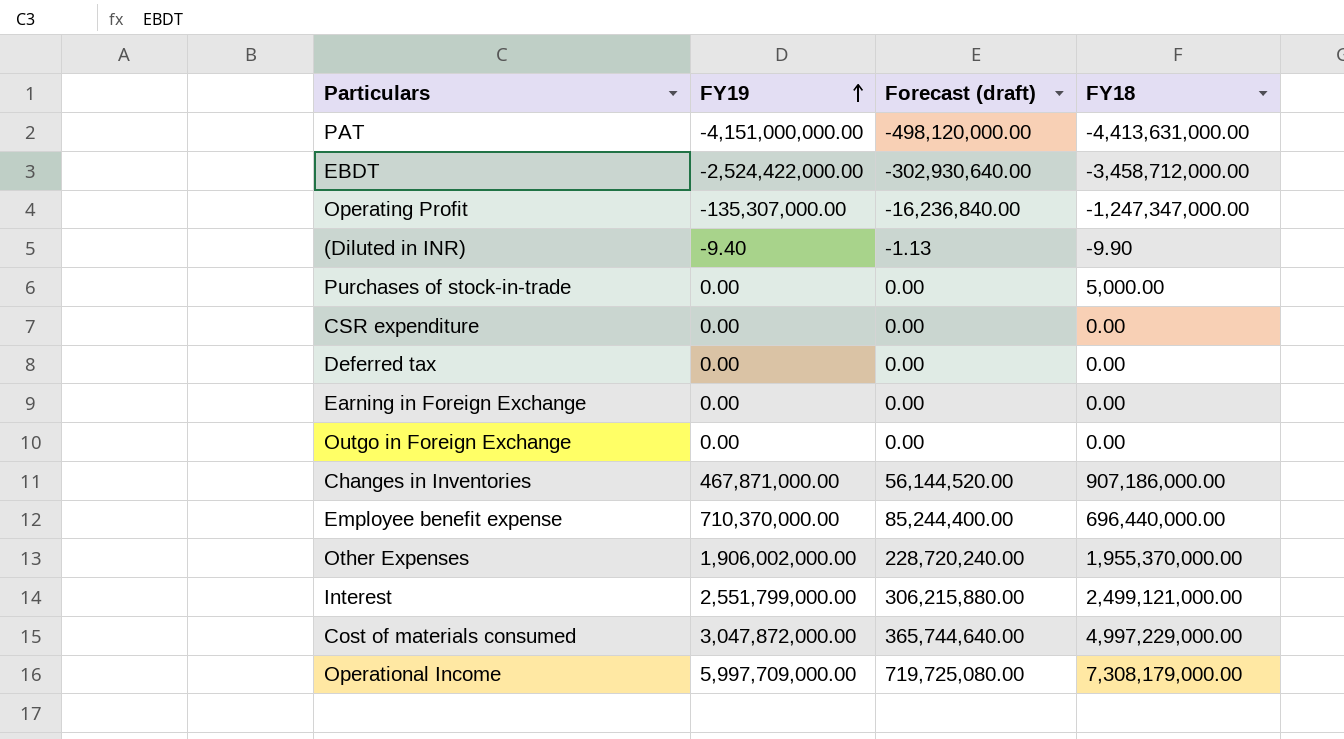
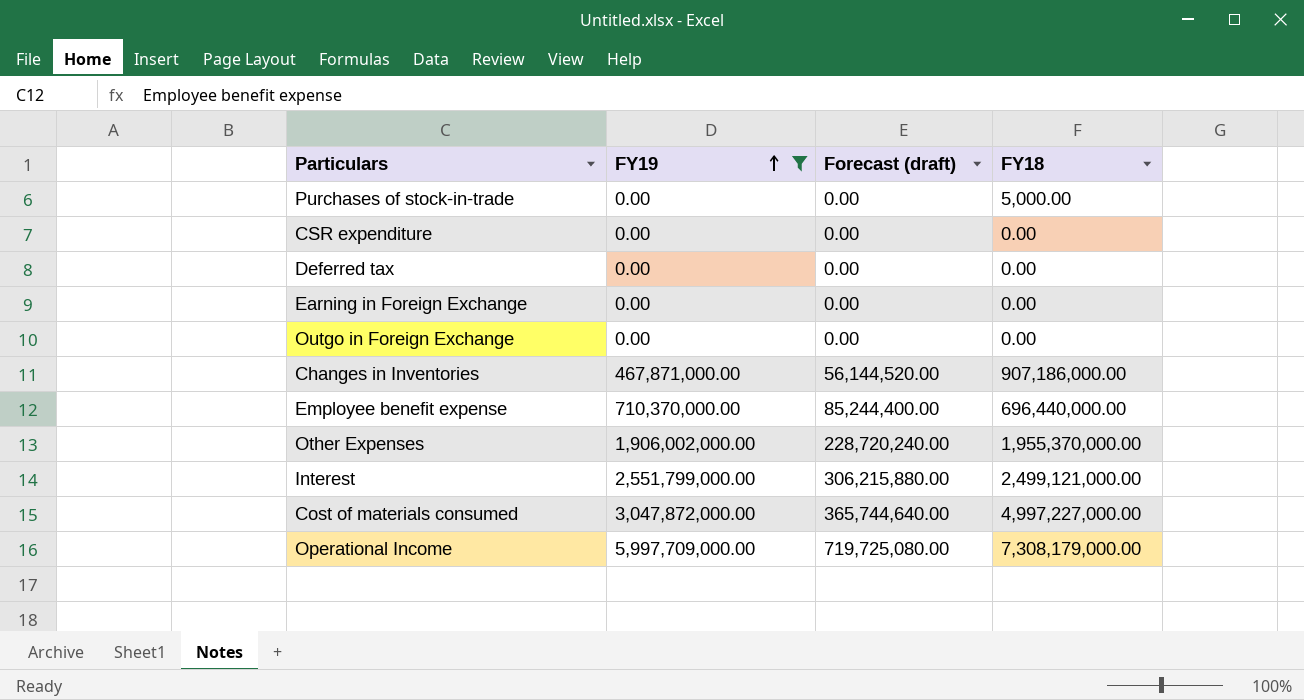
filter: none -> FY19 >= 0.00
Cost of materials consumed | FY18: 4,997,229,000.00 -> 4,997,227,000.00

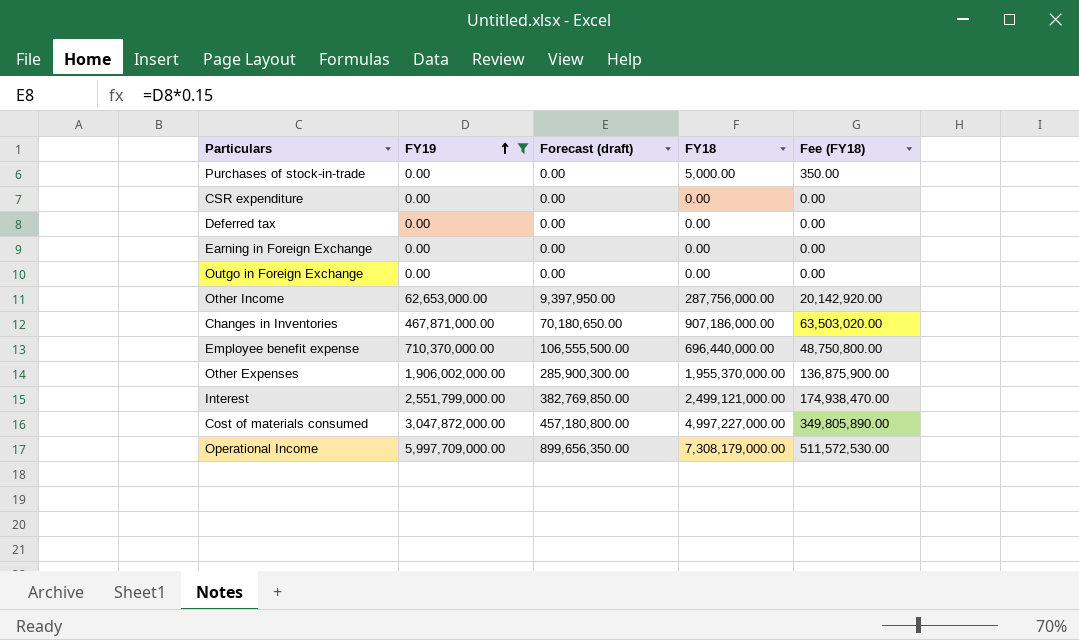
column Forecast (draft) | formula: [FY19] * 0.12 -> [FY19] * 0.15
column Fee (FY18) | formula: none -> [FY18] * 0.07
row Other Income: none -> 62,653,000.00 | 9,397,950.00 | 287,756,000.00 | 20,142,920.00

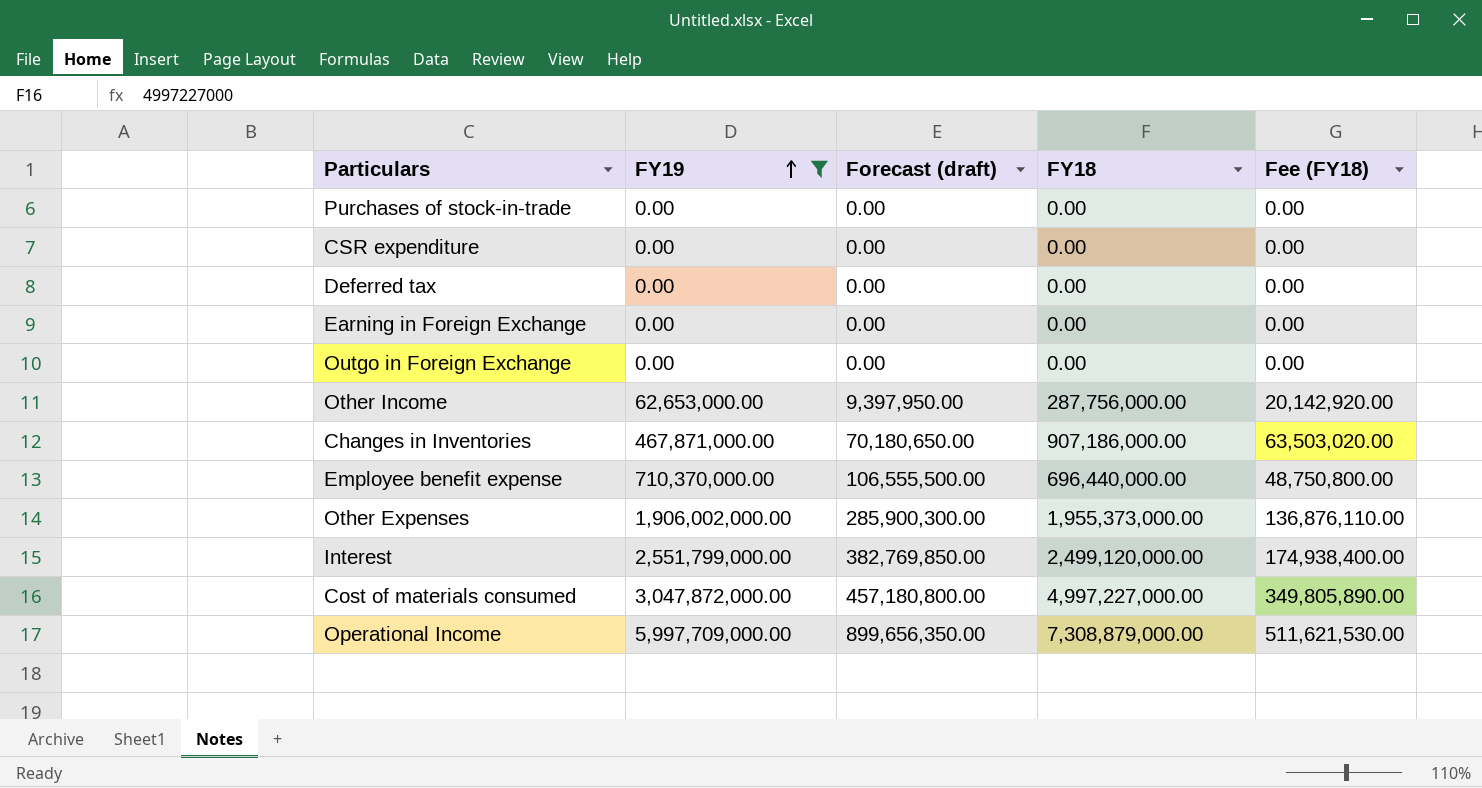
Purchases of stock-in-trade | FY18: 5,000.00 -> 0.00
Purchases of stock-in-trade | Fee (FY18): 350.00 -> 0.00
Other Expenses | FY18: 1,955,370,000.00 -> 1,955,373,000.00
Other Expenses | Fee (FY18): 136,875,900.00 -> 136,876,110.00
Interest | FY18: 2,499,121,000.00 -> 2,499,120,000.00
Interest | Fee (FY18): 174,938,470.00 -> 174,938,400.00
Operational Income | FY18: 7,308,179,000.00 -> 7,308,879,000.00
Operational Income | Fee (FY18): 511,572,530.00 -> 511,621,530.00

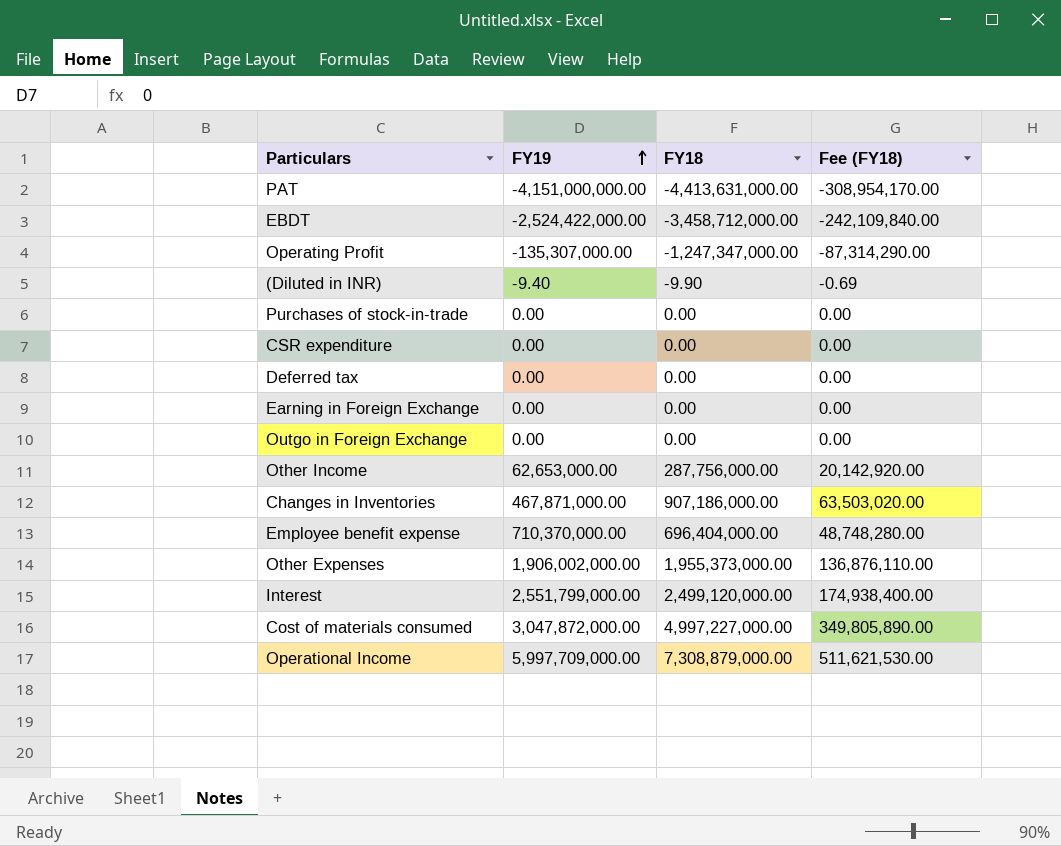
filter: FY19 >= 0.00 -> none
column Forecast (draft) | formula: [FY19] * 0.15 -> none
Employee benefit expense | FY18: 696,440,000.00 -> 696,404,000.00
Employee benefit expense | Fee (FY18): 48,750,800.00 -> 48,748,280.00

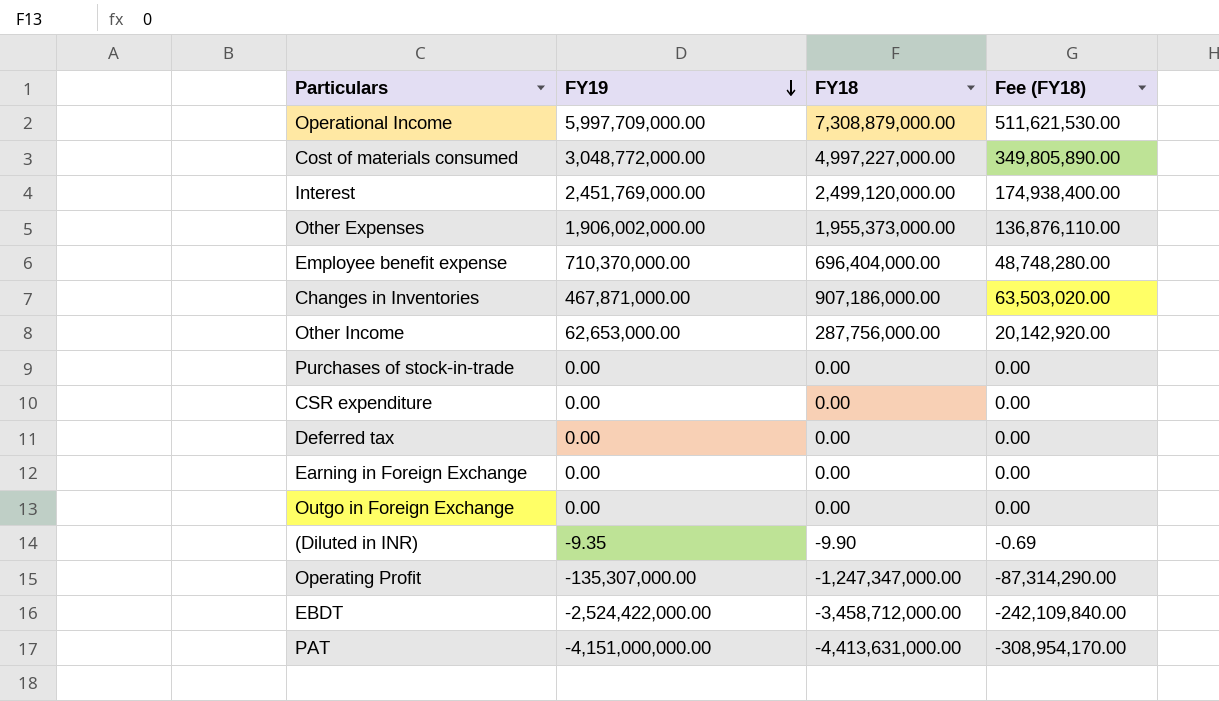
row order: FY19 ascending -> FY19 descending
Cost of materials consumed | FY19: 3,047,872,000.00 -> 3,048,772,000.00
Interest | FY19: 2,551,799,000.00 -> 2,451,769,000.00
(Diluted in INR) | FY19: -9.40 -> -9.35

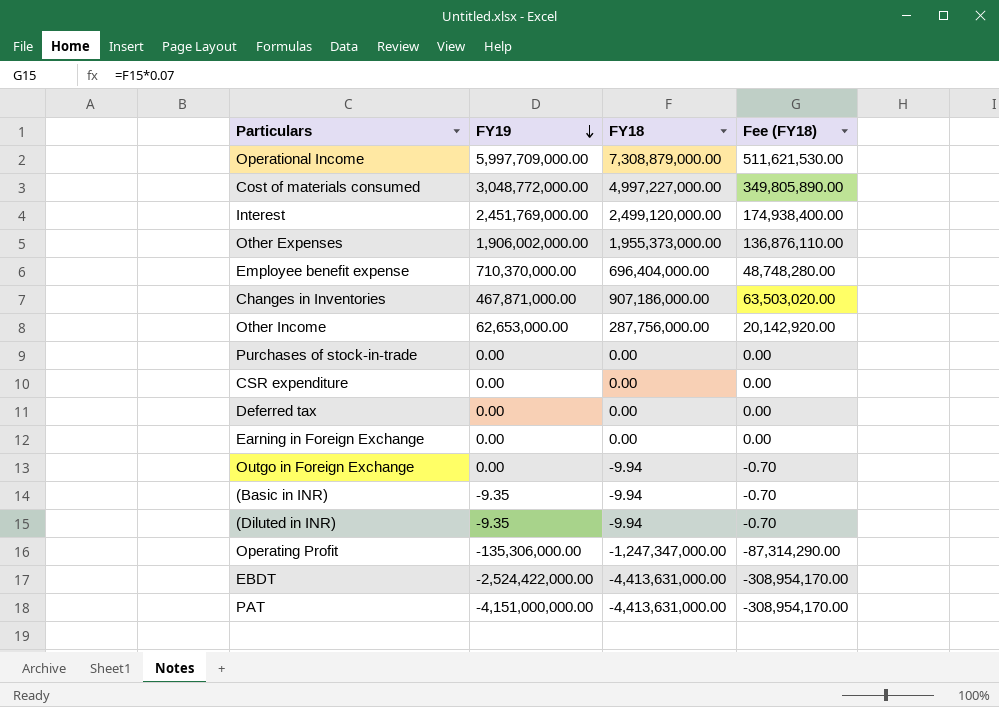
Outgo in Foreign Exchange | FY18: 0.00 -> -9.94
Outgo in Foreign Exchange | Fee (FY18): 0.00 -> -0.70
row (Basic in INR): none -> -9.35 | -9.94 | -0.70
(Diluted in INR) | FY18: -9.90 -> -9.94
(Diluted in INR) | Fee (FY18): -0.69 -> -0.70
Operating Profit | FY19: -135,307,000.00 -> -135,306,000.00
EBDT | FY18: -3,458,712,000.00 -> -4,413,631,000.00
EBDT | Fee (FY18): -242,109,840.00 -> -308,954,170.00

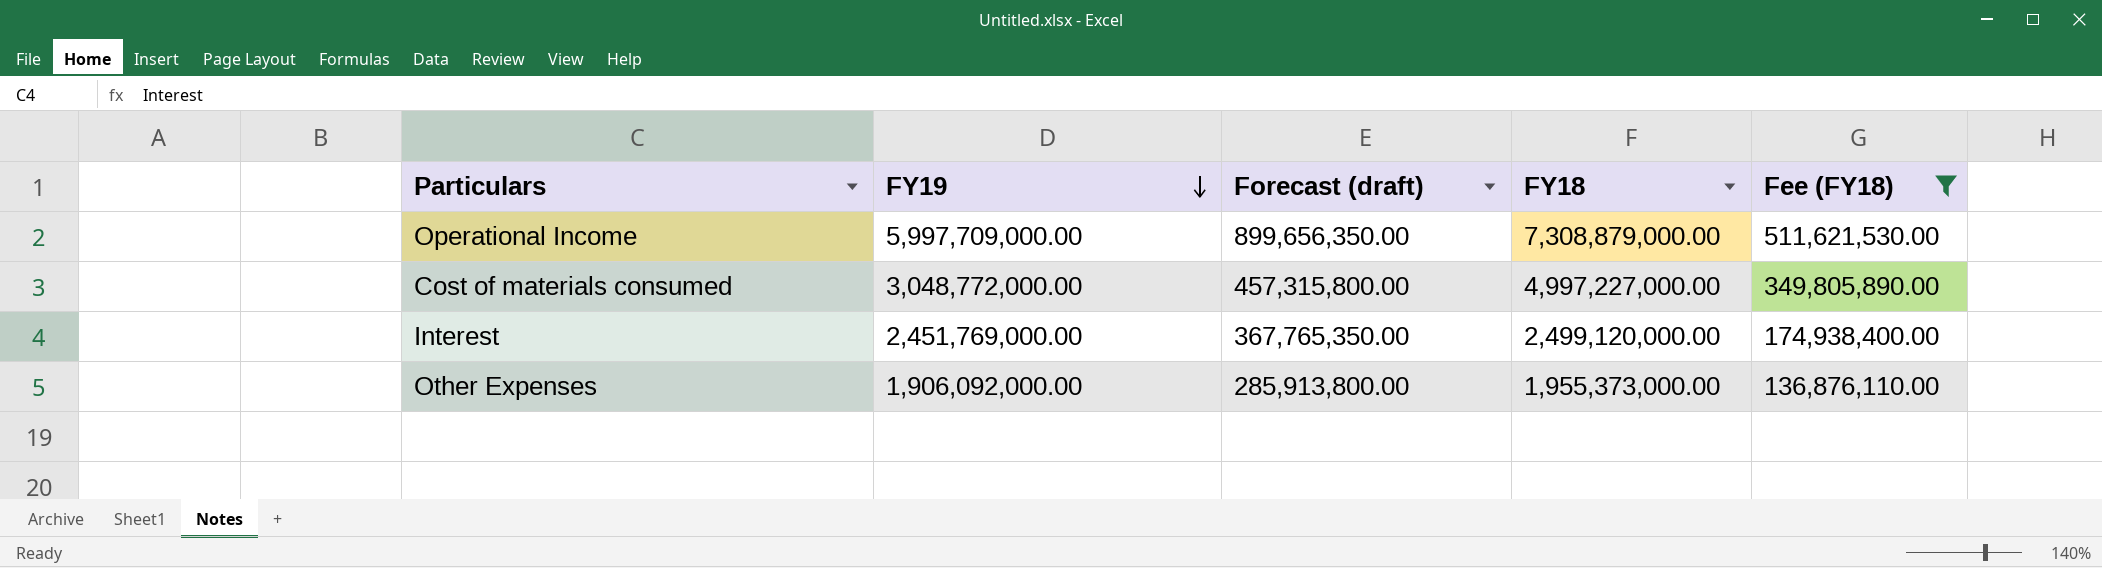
filter: none -> Fee (FY18) >= 136,876,110.00
column Forecast (draft) | formula: none -> [FY19] * 0.15
Other Expenses | FY19: 1,906,002,000.00 -> 1,906,092,000.00

